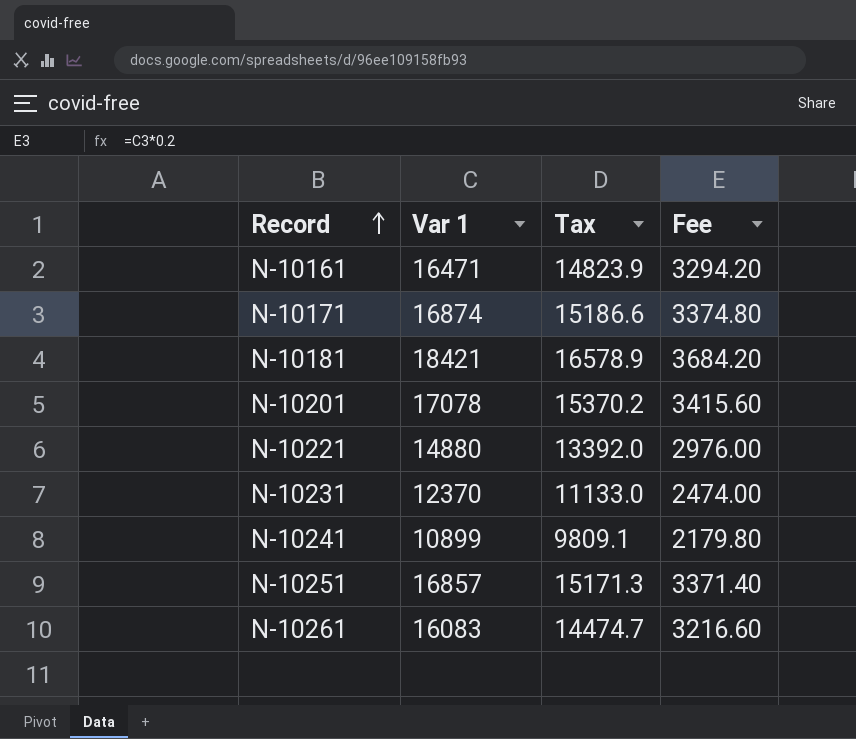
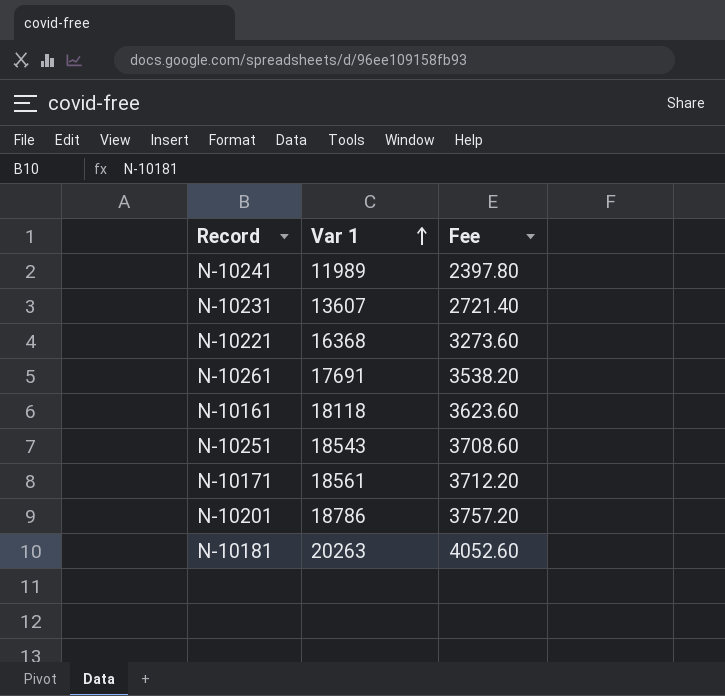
row order: Record ascending -> Var 1 ascending
column Tax | formula: [Var 1] * 0.9 -> none
N-10241 | Var 1: 10899 -> 11989
N-10241 | Fee: 2179.80 -> 2397.80
N-10231 | Var 1: 12370 -> 13607
N-10231 | Fee: 2474.00 -> 2721.40
N-10221 | Var 1: 14880 -> 16368
N-10221 | Fee: 2976.00 -> 3273.60
N-10261 | Var 1: 16083 -> 17691
N-10261 | Fee: 3216.60 -> 3538.20
N-10161 | Var 1: 16471 -> 18118
N-10161 | Fee: 3294.20 -> 3623.60
N-10251 | Var 1: 16857 -> 18543
N-10251 | Fee: 3371.40 -> 3708.60
N-10171 | Var 1: 16874 -> 18561
N-10171 | Fee: 3374.80 -> 3712.20
N-10201 | Var 1: 17078 -> 18786
N-10201 | Fee: 3415.60 -> 3757.20
N-10181 | Var 1: 18421 -> 20263
N-10181 | Fee: 3684.20 -> 4052.60

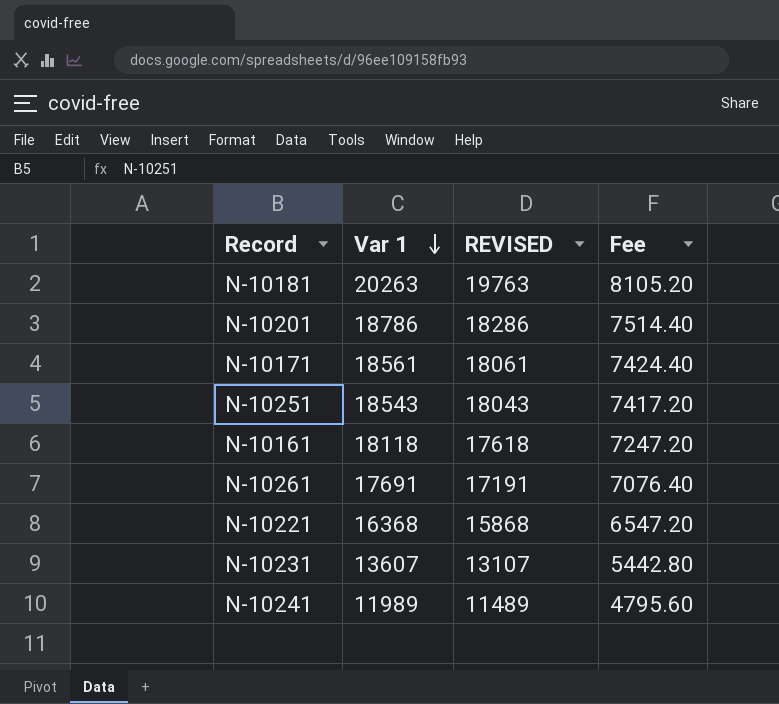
row order: Var 1 ascending -> Var 1 descending
column REVISED | formula: none -> [Var 1] - 500
column Fee | formula: [Var 1] * 0.2 -> [Var 1] * 0.4

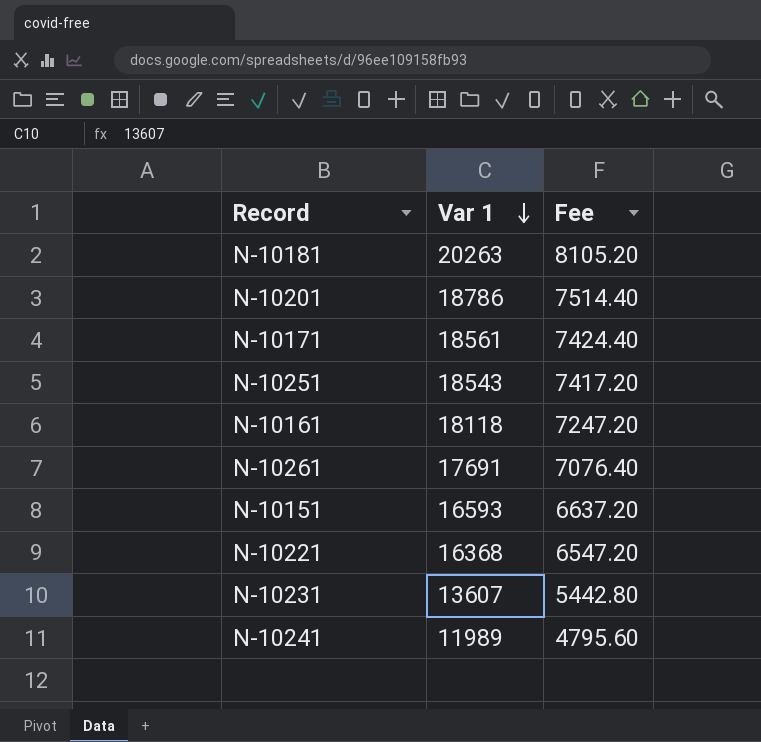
column REVISED | formula: [Var 1] - 500 -> none
row N-10151: none -> 16593 | 6637.20

